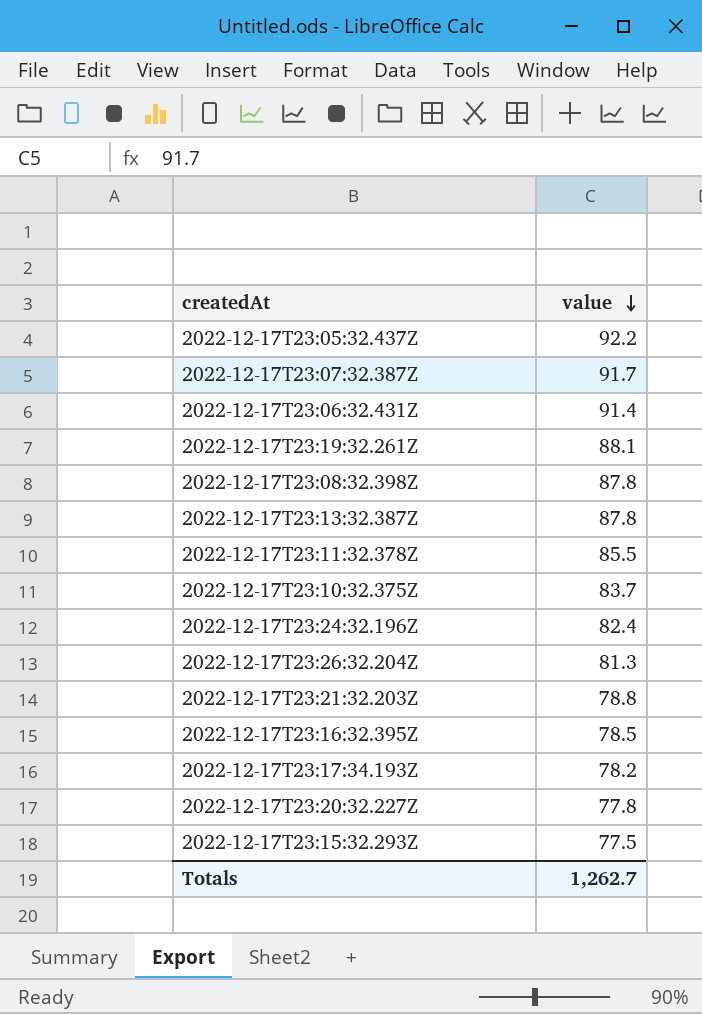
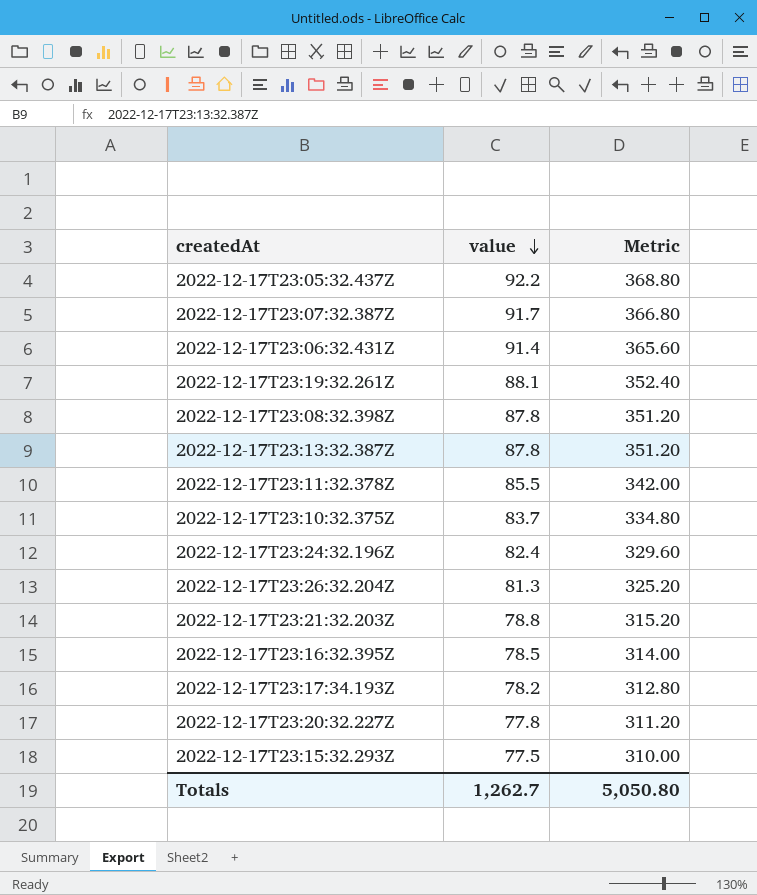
column Metric | formula: none -> [value] * 4

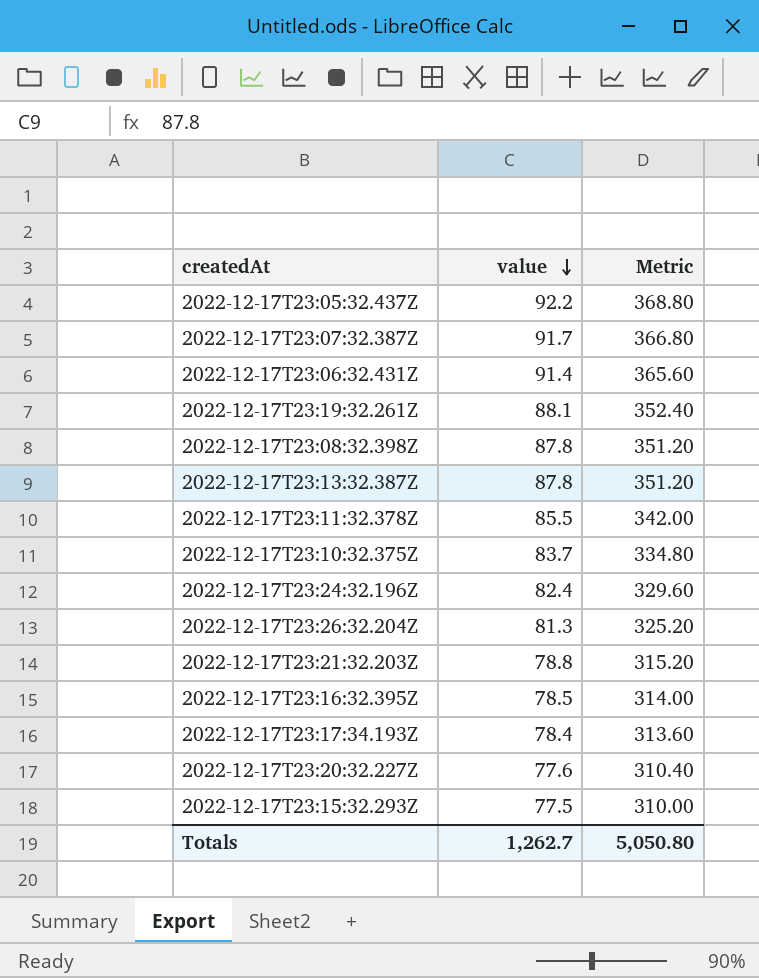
2022-12-17T23:17:34.193Z | value: 78.2 -> 78.4
2022-12-17T23:17:34.193Z | Metric: 312.80 -> 313.60
2022-12-17T23:20:32.227Z | value: 77.8 -> 77.6
2022-12-17T23:20:32.227Z | Metric: 311.20 -> 310.40

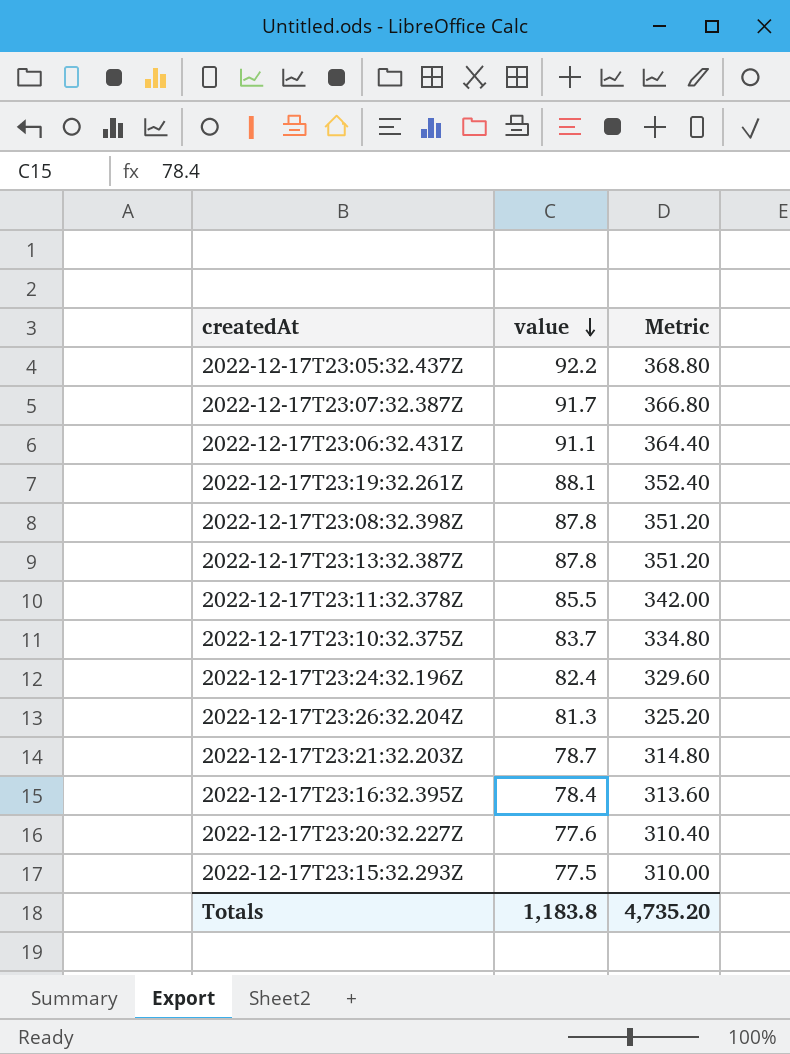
row 2022-12-17T23:17:34.193Z: 78.4 | 313.60 -> none
2022-12-17T23:06:32.431Z | value: 91.4 -> 91.1
2022-12-17T23:06:32.431Z | Metric: 365.60 -> 364.40
2022-12-17T23:21:32.203Z | value: 78.8 -> 78.7
2022-12-17T23:21:32.203Z | Metric: 315.20 -> 314.80
2022-12-17T23:16:32.395Z | value: 78.5 -> 78.4
2022-12-17T23:16:32.395Z | Metric: 314.00 -> 313.60
Totals | value: 1,262.7 -> 1,183.8
Totals | Metric: 5,050.80 -> 4,735.20

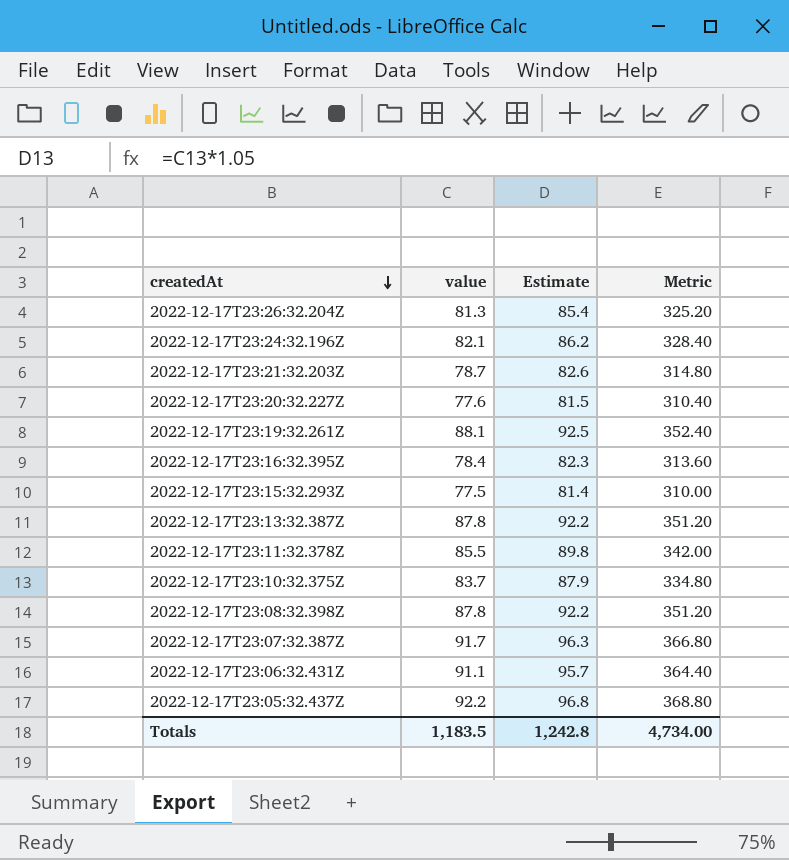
row order: value descending -> createdAt descending
column Estimate | formula: none -> [value] * 1.05
2022-12-17T23:24:32.196Z | value: 82.4 -> 82.1
2022-12-17T23:24:32.196Z | Metric: 329.60 -> 328.40
Totals | value: 1,183.8 -> 1,183.5
Totals | Metric: 4,735.20 -> 4,734.00

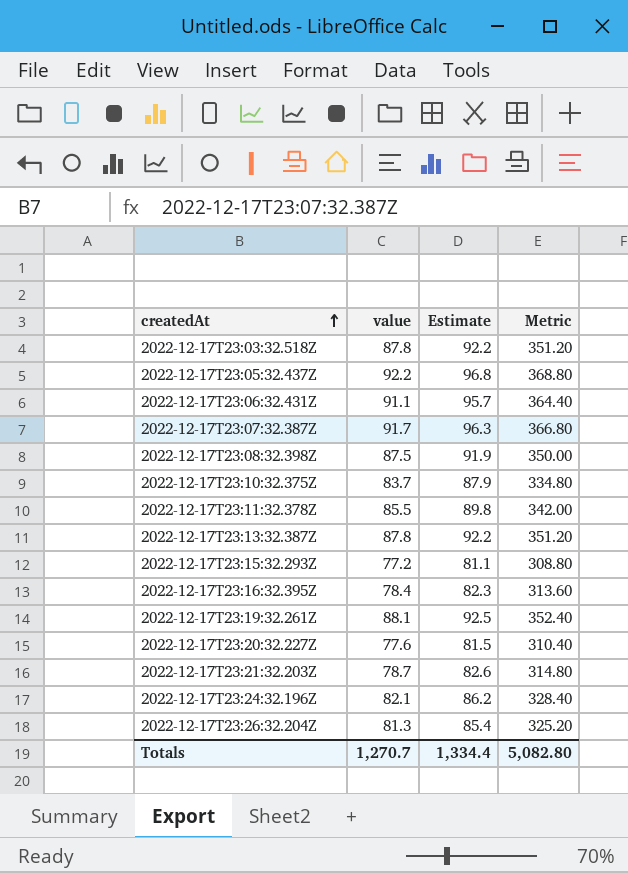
row order: createdAt descending -> createdAt ascending
row 2022-12-17T23:03:32.518Z: none -> 87.8 | 92.2 | 351.20
2022-12-17T23:08:32.398Z | value: 87.8 -> 87.5
2022-12-17T23:08:32.398Z | Estimate: 92.2 -> 91.9
2022-12-17T23:08:32.398Z | Metric: 351.20 -> 350.00
2022-12-17T23:15:32.293Z | value: 77.5 -> 77.2
2022-12-17T23:15:32.293Z | Estimate: 81.4 -> 81.1
2022-12-17T23:15:32.293Z | Metric: 310.00 -> 308.80
Totals | value: 1,183.5 -> 1,270.7
Totals | Estimate: 1,242.8 -> 1,334.4
Totals | Metric: 4,734.00 -> 5,082.80

